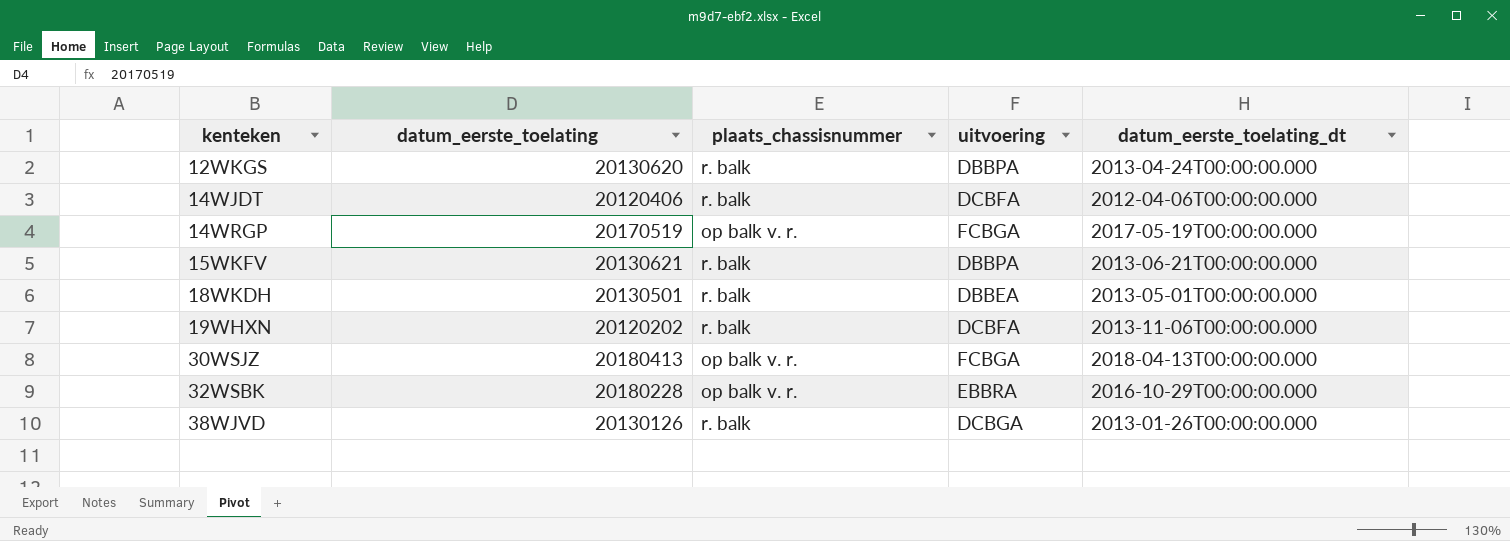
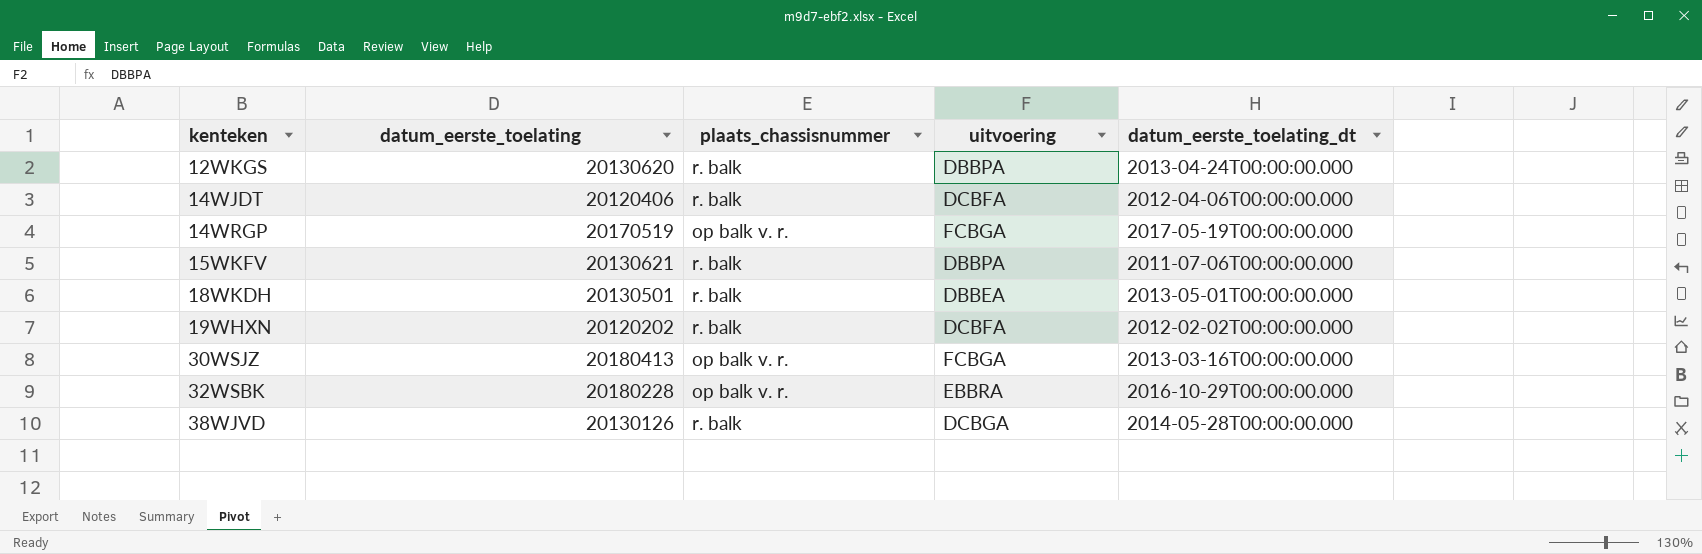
15WKFV | datum_eerste_toelating_dt: 2013-06-21T00:00:00.000 -> 2011-07-06T00:00:00.000
19WHXN | datum_eerste_toelating_dt: 2013-11-06T00:00:00.000 -> 2012-02-02T00:00:00.000
30WSJZ | datum_eerste_toelating_dt: 2018-04-13T00:00:00.000 -> 2013-03-16T00:00:00.000
38WJVD | datum_eerste_toelating_dt: 2013-01-26T00:00:00.000 -> 2014-05-28T00:00:00.000

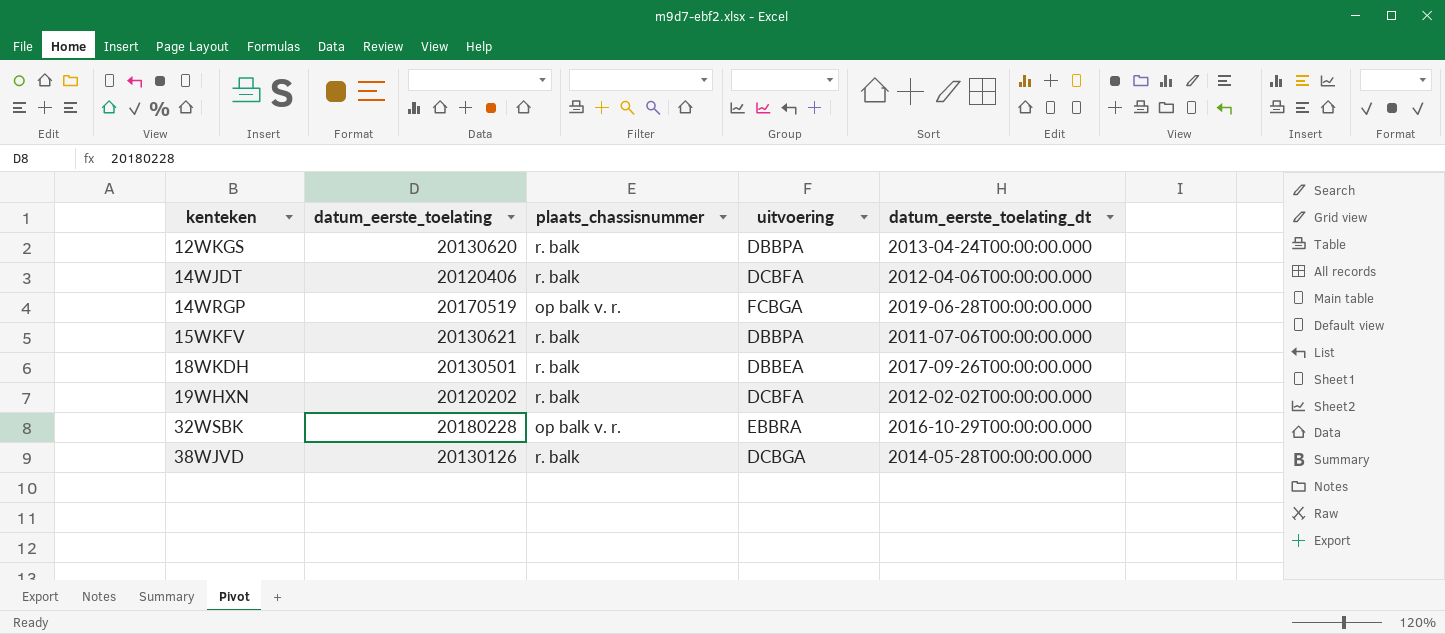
row 30WSJZ: 20180413 | op balk v. r. | FCBGA | 2013-03-16T00:00:00.000 -> none
14WRGP | datum_eerste_toelating_dt: 2017-05-19T00:00:00.000 -> 2019-06-28T00:00:00.000
18WKDH | datum_eerste_toelating_dt: 2013-05-01T00:00:00.000 -> 2017-09-26T00:00:00.000

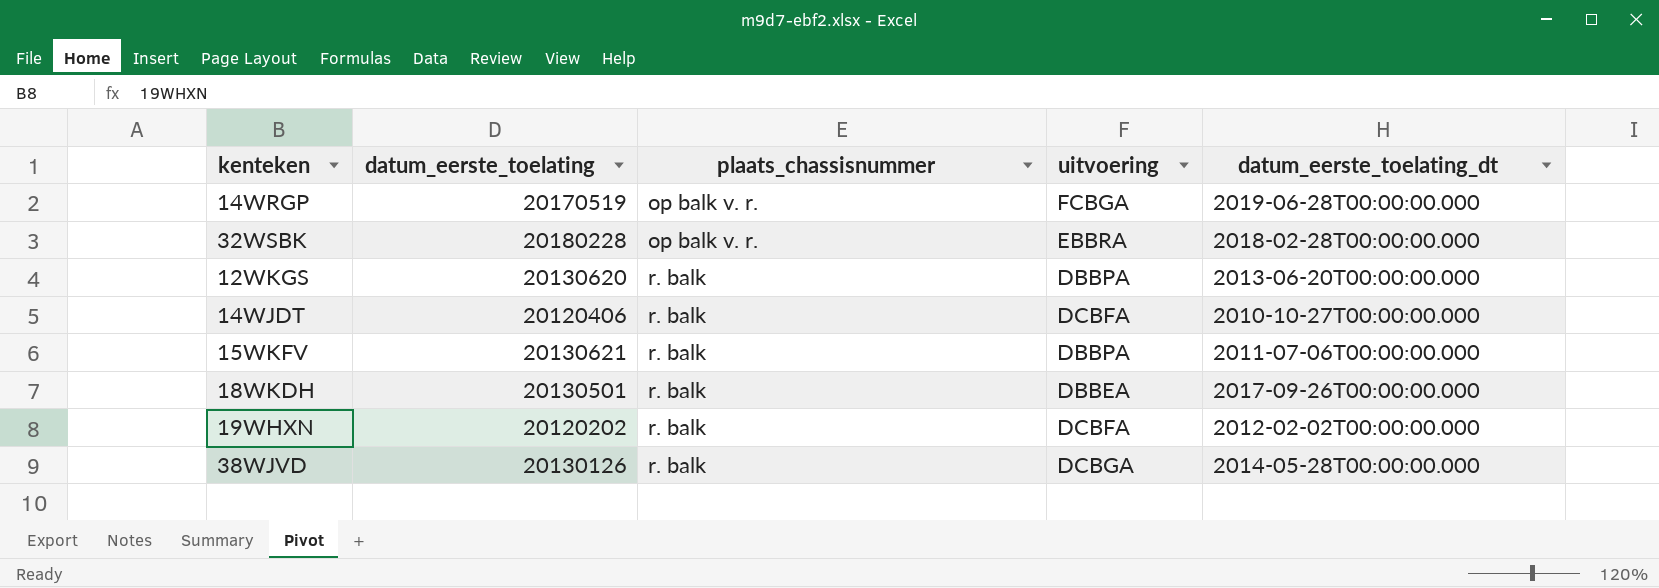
row order: kenteken ascending -> plaats_chassisnummer ascending
32WSBK | datum_eerste_toelating_dt: 2016-10-29T00:00:00.000 -> 2018-02-28T00:00:00.000
12WKGS | datum_eerste_toelating_dt: 2013-04-24T00:00:00.000 -> 2013-06-20T00:00:00.000
14WJDT | datum_eerste_toelating_dt: 2012-04-06T00:00:00.000 -> 2010-10-27T00:00:00.000

